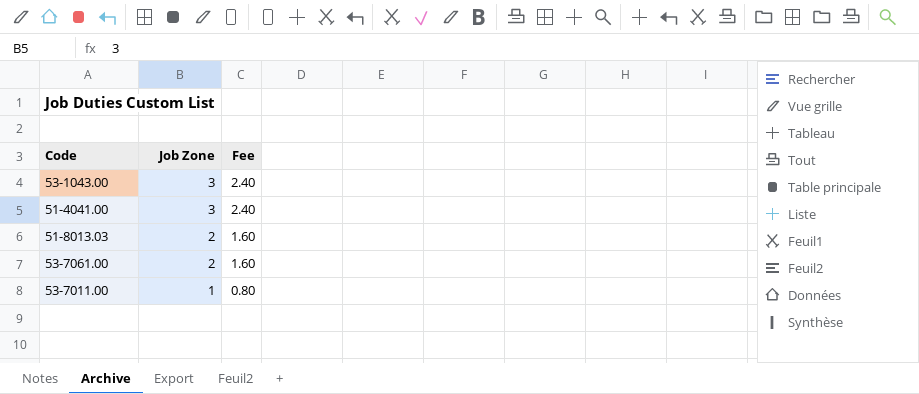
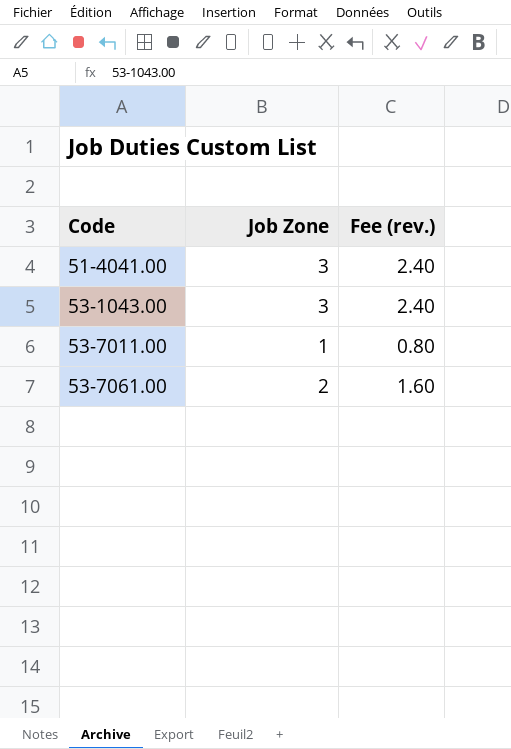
row order: Job Zone descending -> Code ascending
column name: Fee -> Fee (rev.)
row 51-8013.03: 2 | 1.60 -> none

